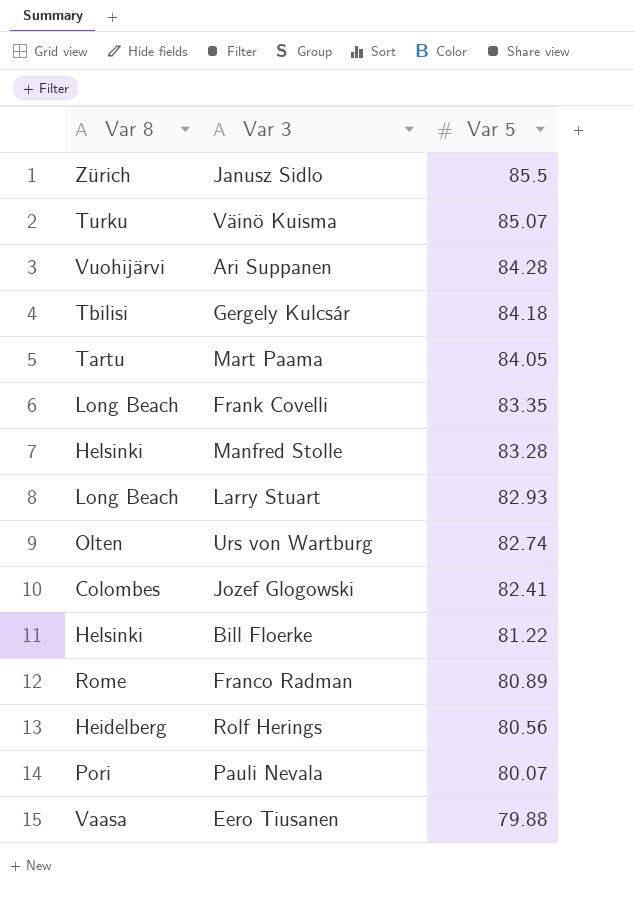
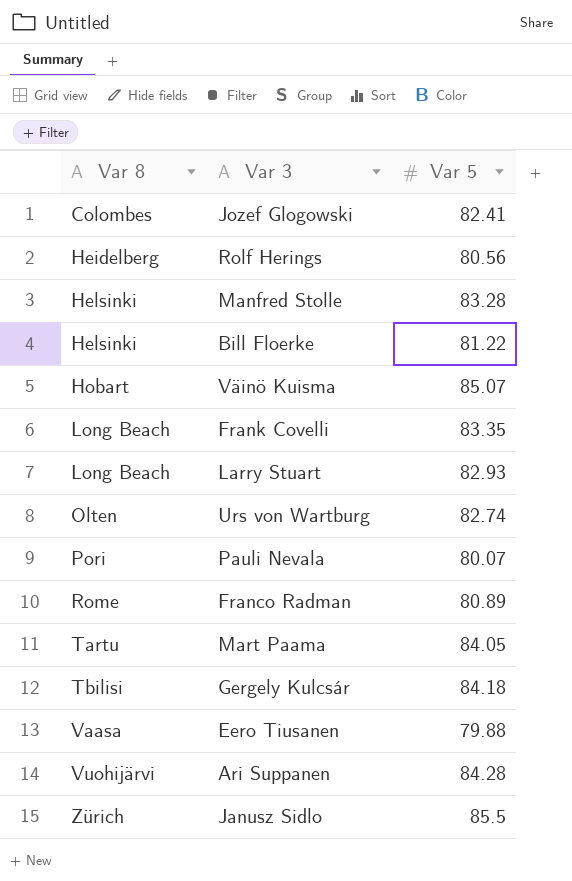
row order: Var 5 descending -> Var 8 ascending
Väinö Kuisma | Var 8: Turku -> Hobart

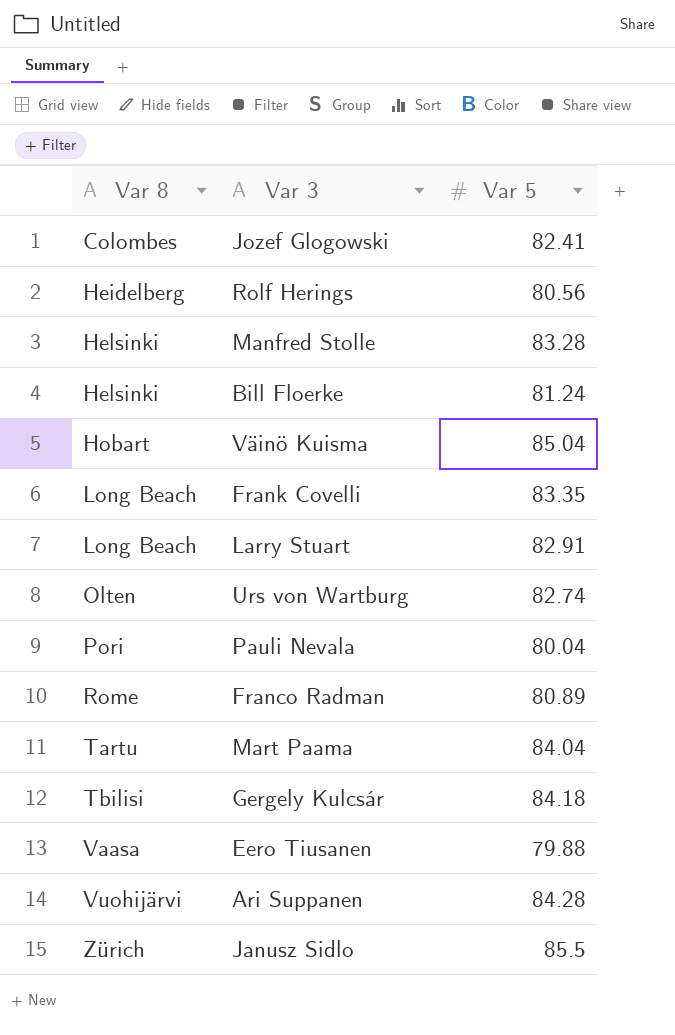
Bill Floerke | Var 5: 81.22 -> 81.24
Väinö Kuisma | Var 5: 85.07 -> 85.04
Larry Stuart | Var 5: 82.93 -> 82.91
Pauli Nevala | Var 5: 80.07 -> 80.04
Mart Paama | Var 5: 84.05 -> 84.04

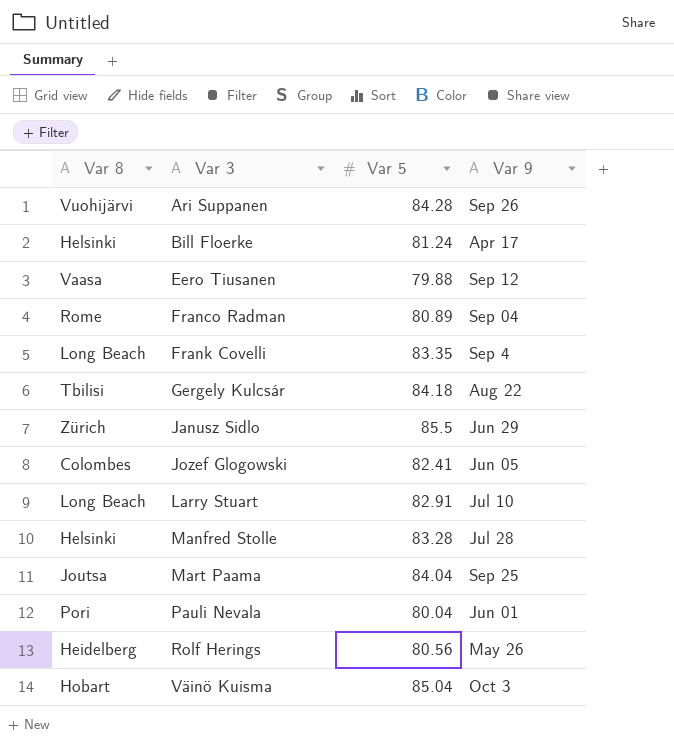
row order: Var 8 ascending -> Var 3 ascending
column Var 9 | position: none -> 4
row Urs von Wartburg: Olten | 82.74 -> none
Mart Paama | Var 8: Tartu -> Joutsa

